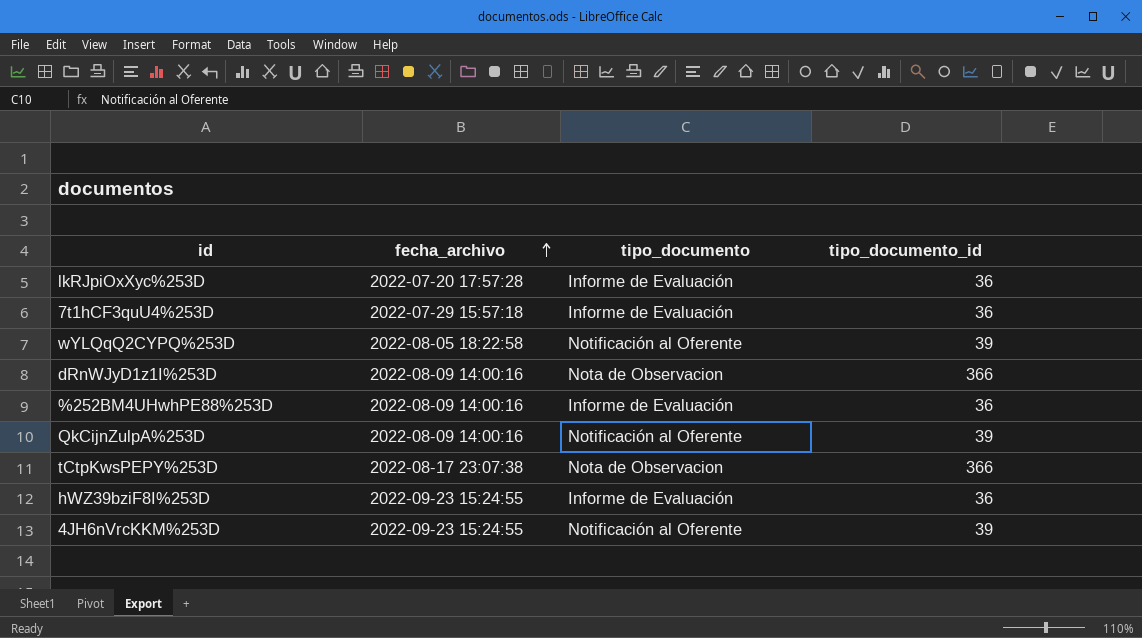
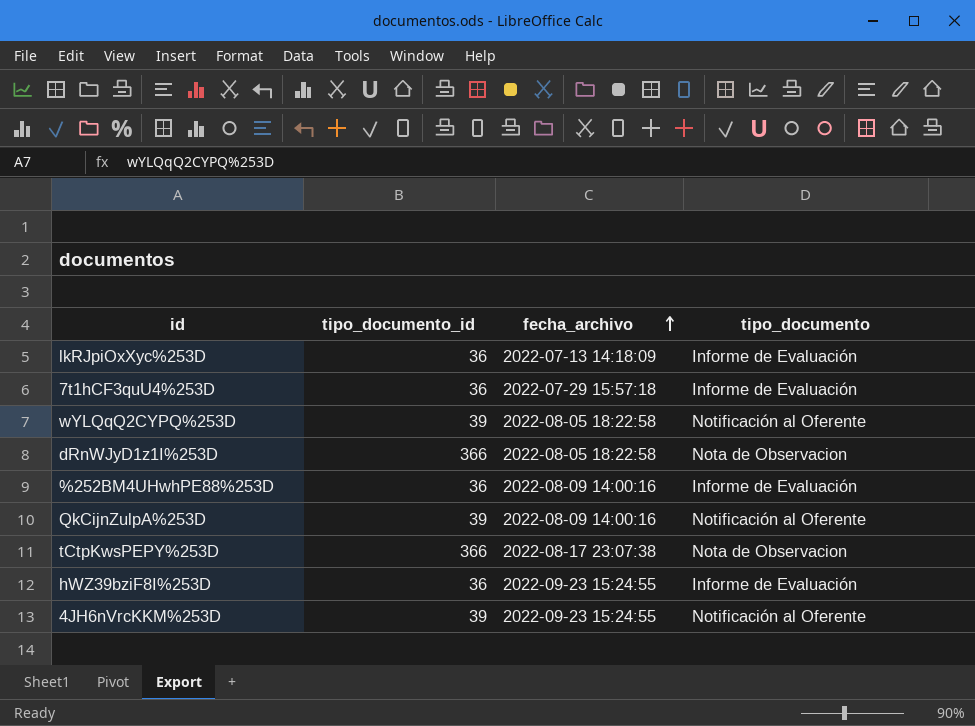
column tipo_documento_id | position: 4 -> 2
lkRJpiOxXyc%253D | fecha_archivo: 2022-07-20 17:57:28 -> 2022-07-13 14:18:09
dRnWJyD1z1I%253D | fecha_archivo: 2022-08-09 14:00:16 -> 2022-08-05 18:22:58

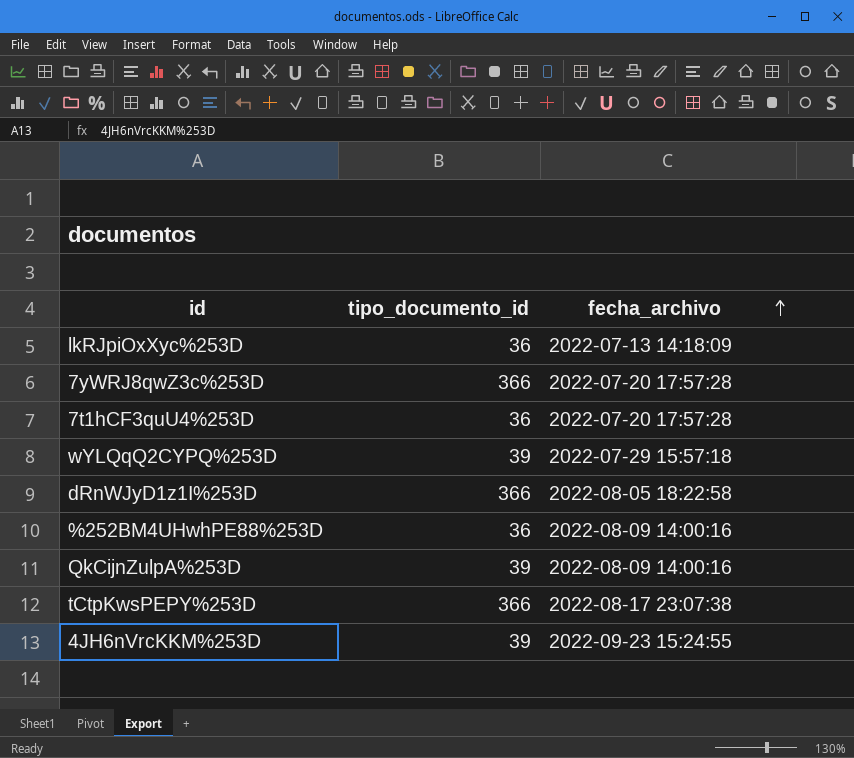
column tipo_documento | position: 4 -> none
row hWZ39bziF8I%253D: 36 | 2022-09-23 15:24:55 | Informe de Evaluación -> none
row 7yWRJ8qwZ3c%253D: none -> 366 | 2022-07-20 17:57:28
7t1hCF3quU4%253D | fecha_archivo: 2022-07-29 15:57:18 -> 2022-07-20 17:57:28
wYLQqQ2CYPQ%253D | fecha_archivo: 2022-08-05 18:22:58 -> 2022-07-29 15:57:18

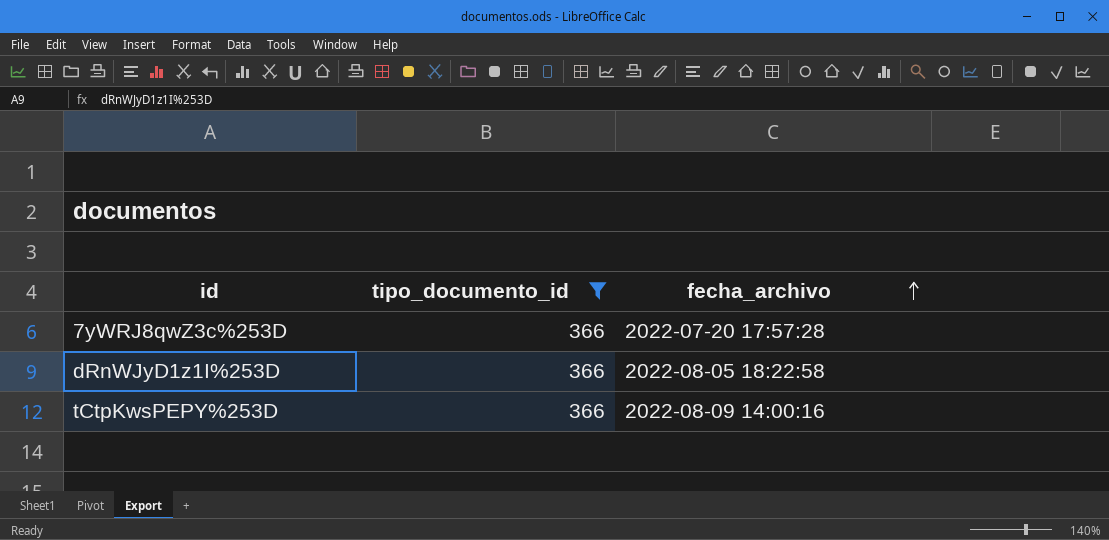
filter: none -> tipo_documento_id = 366
tCtpKwsPEPY%253D | fecha_archivo: 2022-08-17 23:07:38 -> 2022-08-09 14:00:16

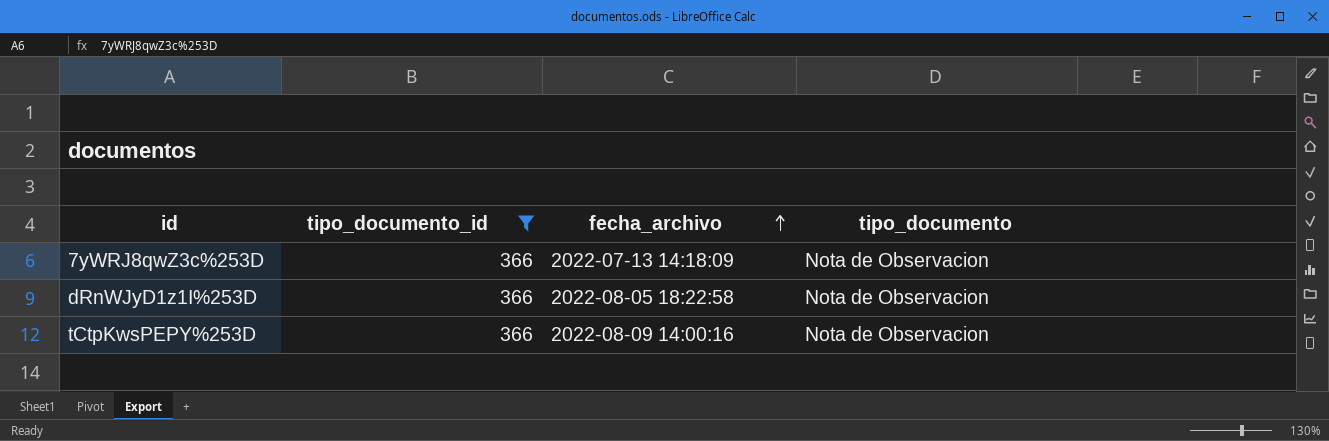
column tipo_documento | position: none -> 4
7yWRJ8qwZ3c%253D | fecha_archivo: 2022-07-20 17:57:28 -> 2022-07-13 14:18:09

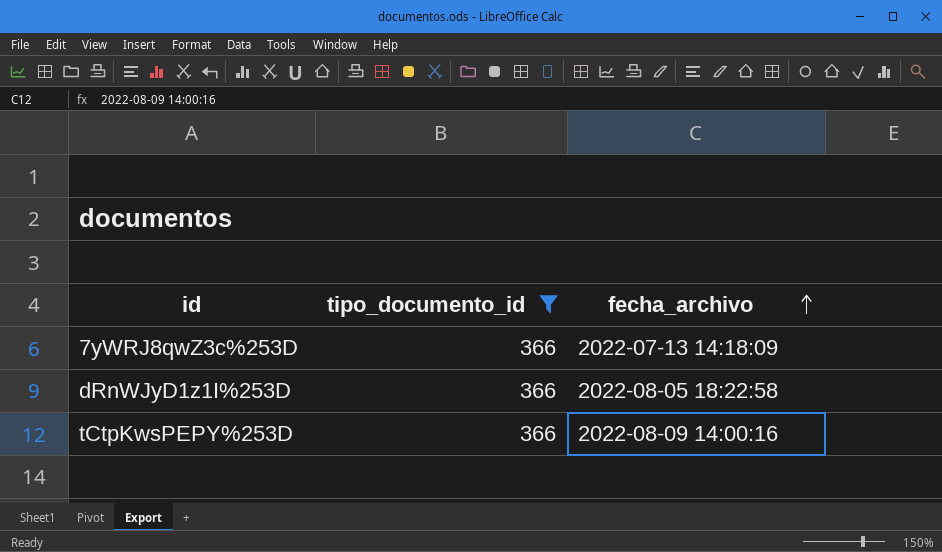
column tipo_documento | position: 4 -> none

